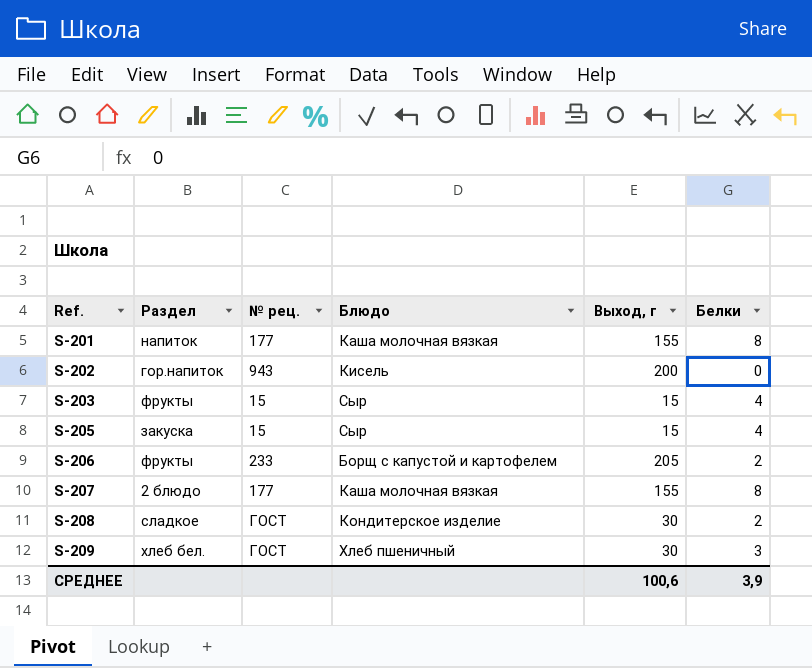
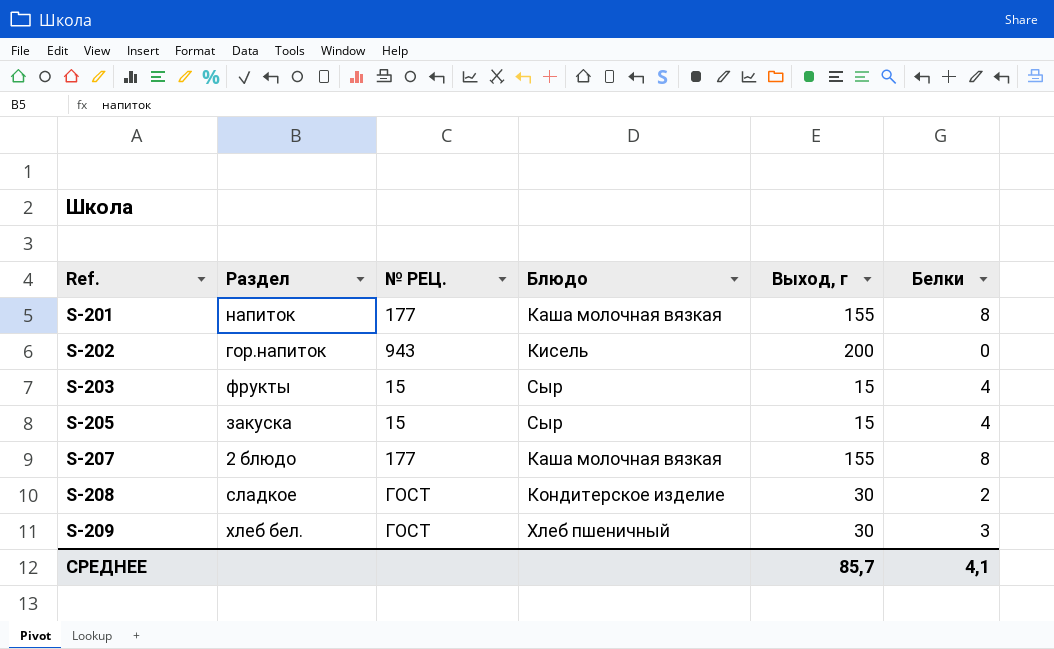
column name: № рец. -> № РЕЦ.
row S-206: фрукты | 233 | Борщ с капустой и картофелем | 205 | 2 -> none
СРЕДНЕЕ | Выход, г: 100,6 -> 85,7
СРЕДНЕЕ | Белки: 3,9 -> 4,1

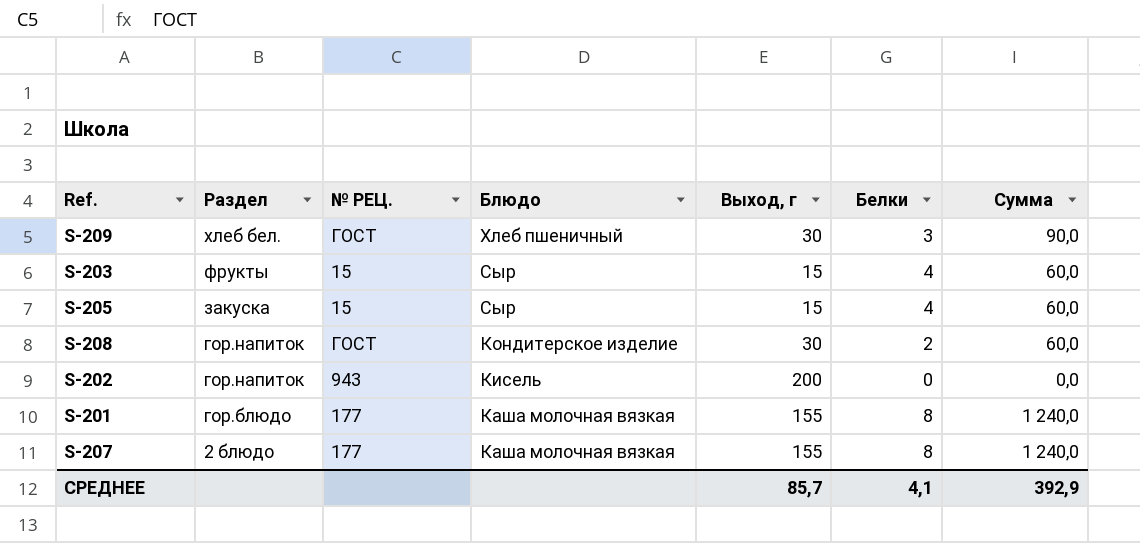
row order: Ref. ascending -> Раздел descending
column Сумма | formula: none -> [Выход, г] * [Белки]
S-208 | Раздел: сладкое -> гор.напиток
S-201 | Раздел: напиток -> гор.блюдо

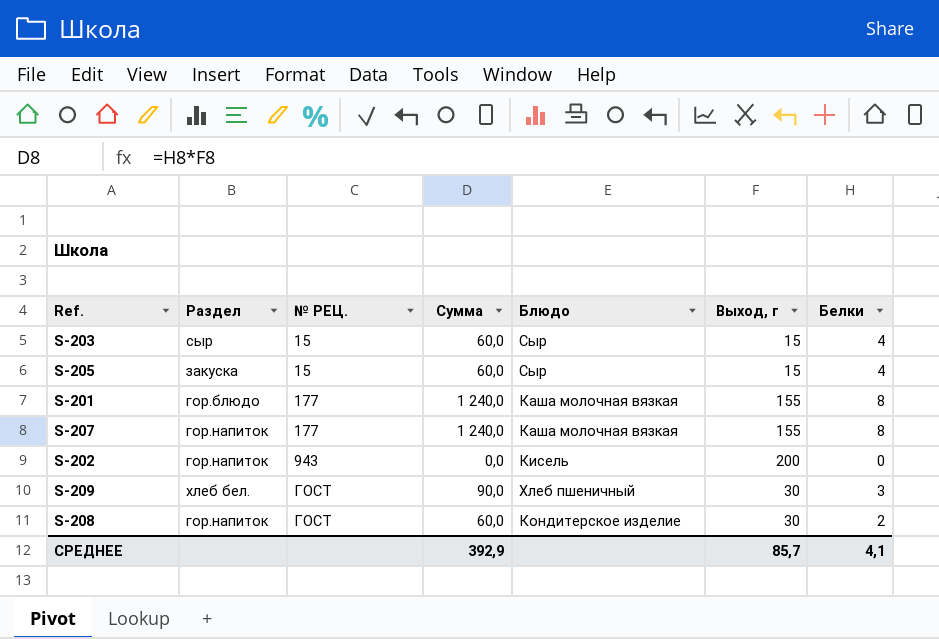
row order: Раздел descending -> № РЕЦ. ascending
column Сумма | position: 7 -> 4
S-203 | Раздел: фрукты -> сыр
S-207 | Раздел: 2 блюдо -> гор.напиток

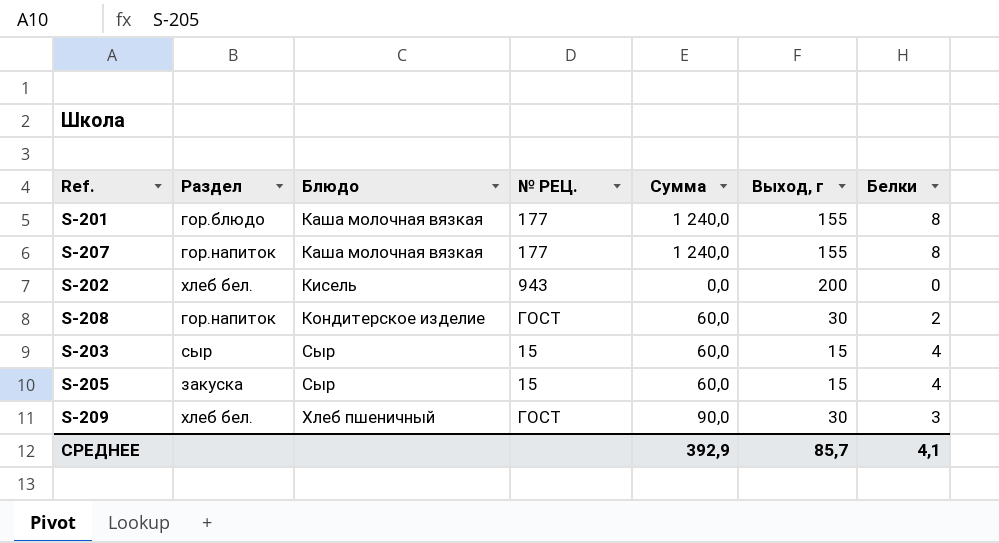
row order: № РЕЦ. ascending -> Блюдо ascending
column Блюдо | position: 5 -> 3
S-202 | Раздел: гор.напиток -> хлеб бел.

